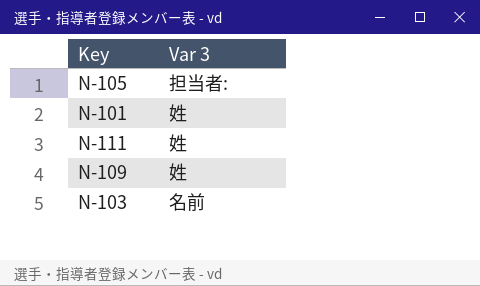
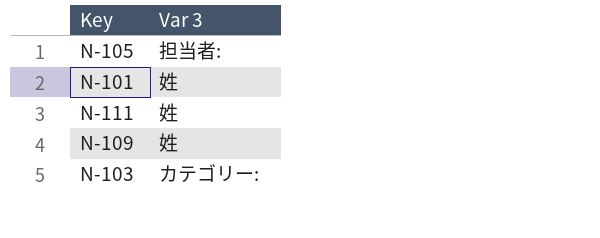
N-103 | Var 3: 名前 -> カテゴリー:

